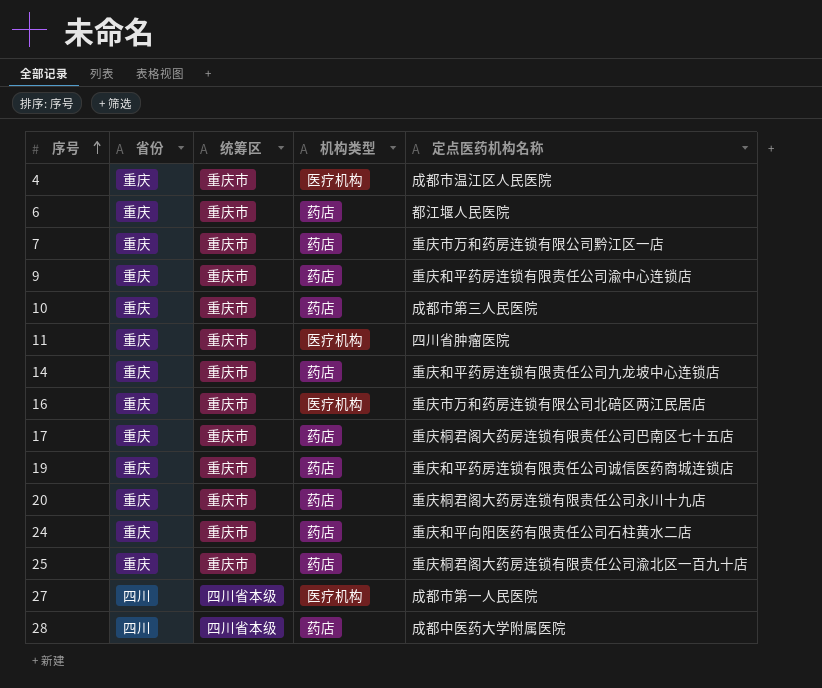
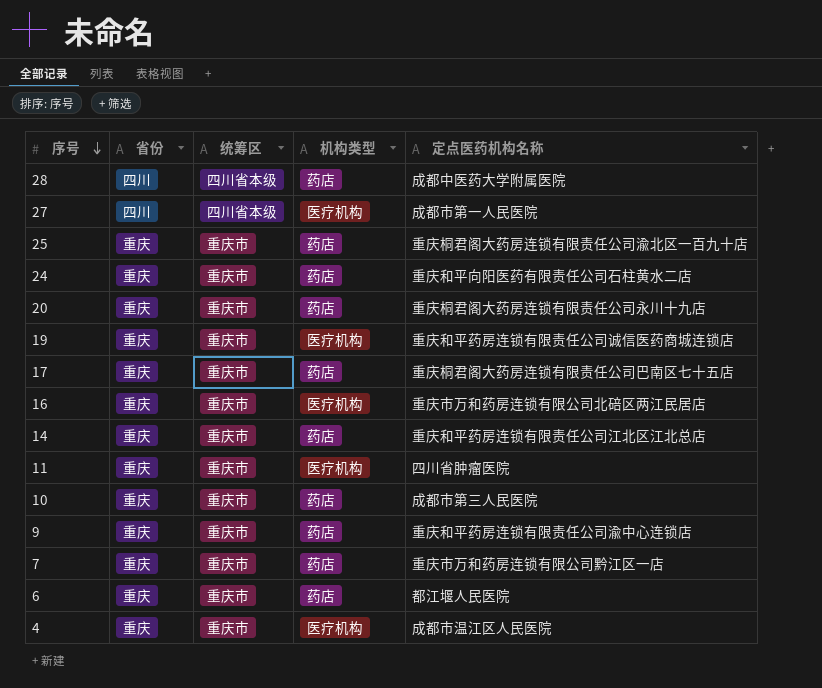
row order: 序号 ascending -> 序号 descending
19 | 机构类型: 药店 -> 医疗机构
14 | 定点医药机构名称: 重庆和平药房连锁有限责任公司九龙坡中心连锁店 -> 重庆和平药房连锁有限责任公司江北区江北总店

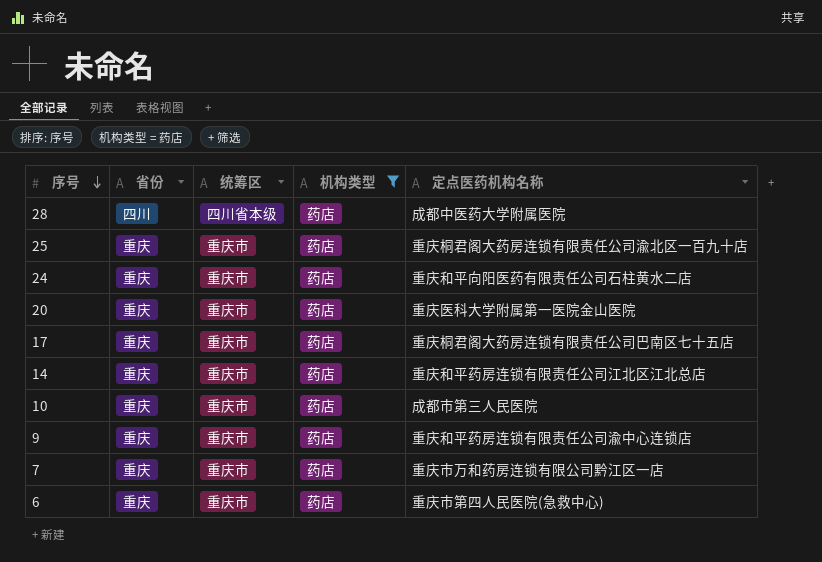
filter: none -> 机构类型 = 药店
20 | 定点医药机构名称: 重庆桐君阁大药房连锁有限责任公司永川十九店 -> 重庆医科大学附属第一医院金山医院
6 | 定点医药机构名称: 都江堰人民医院 -> 重庆市第四人民医院(急救中心)

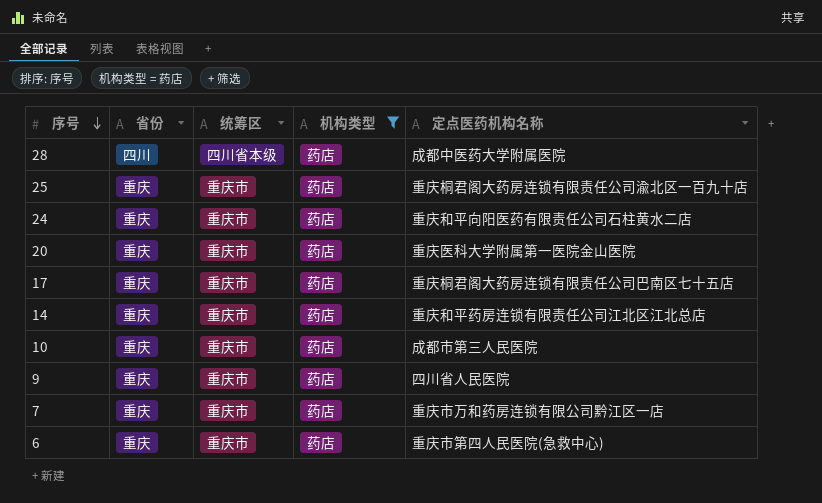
9 | 定点医药机构名称: 重庆和平药房连锁有限责任公司渝中心连锁店 -> 四川省人民医院

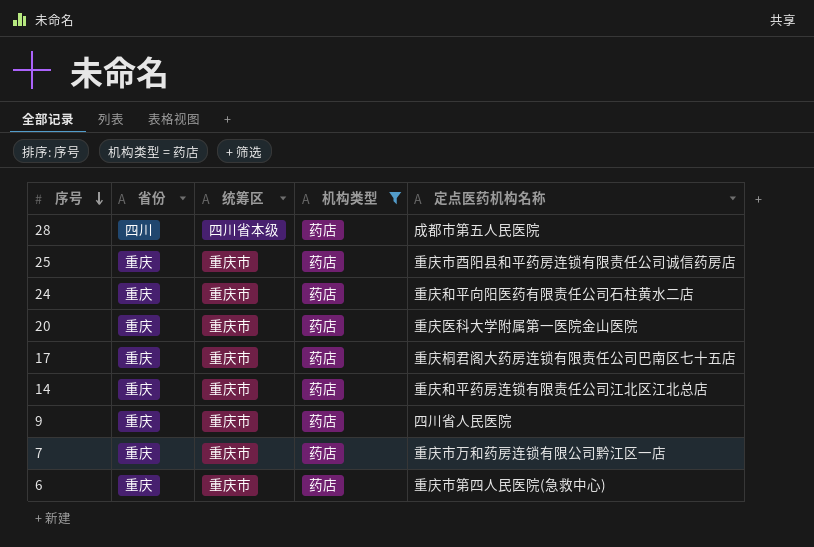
row 10: 重庆 | 重庆市 | 药店 | 成都市第三人民医院 -> none
28 | 定点医药机构名称: 成都中医药大学附属医院 -> 成都市第五人民医院
25 | 定点医药机构名称: 重庆桐君阁大药房连锁有限责任公司渝北区一百九十店 -> 重庆市酉阳县和平药房连锁有限责任公司诚信药房店

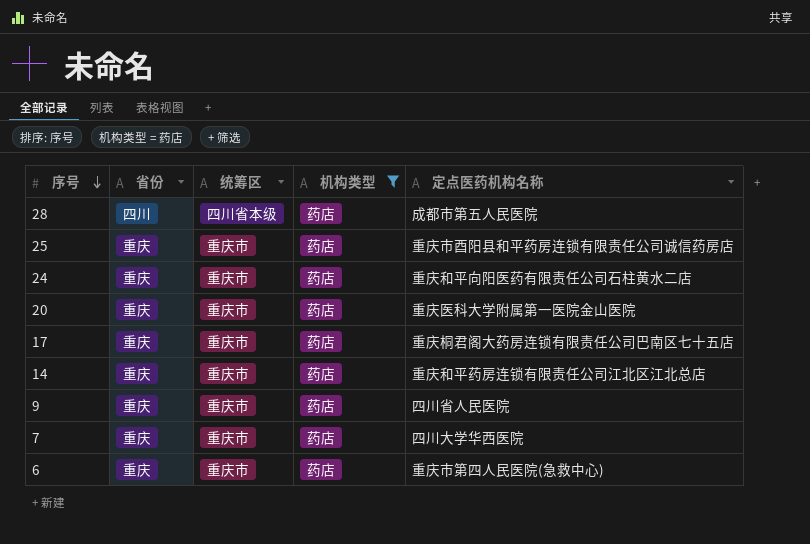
7 | 定点医药机构名称: 重庆市万和药房连锁有限公司黔江区一店 -> 四川大学华西医院

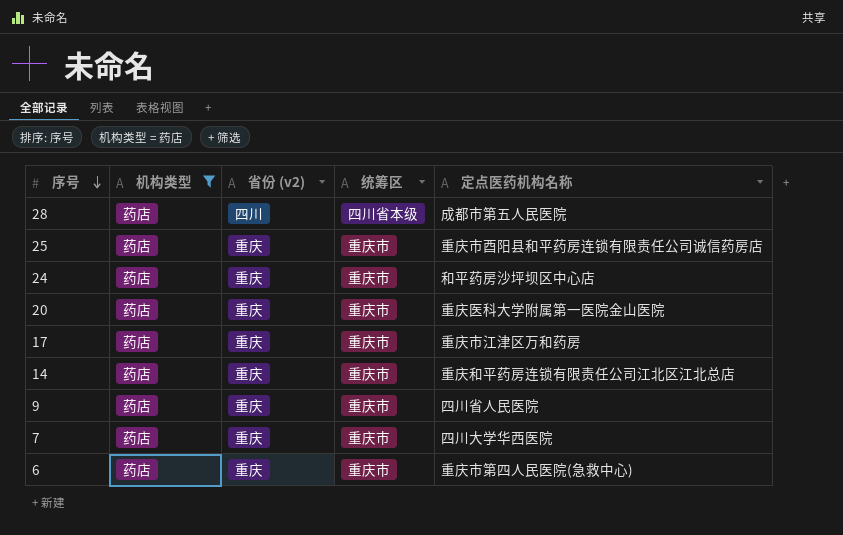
column 机构类型 | position: 4 -> 2
column name: 省份 -> 省份 (v2)
24 | 定点医药机构名称: 重庆和平向阳医药有限责任公司石柱黄水二店 -> 和平药房沙坪坝区中心店
17 | 定点医药机构名称: 重庆桐君阁大药房连锁有限责任公司巴南区七十五店 -> 重庆市江津区万和药房

